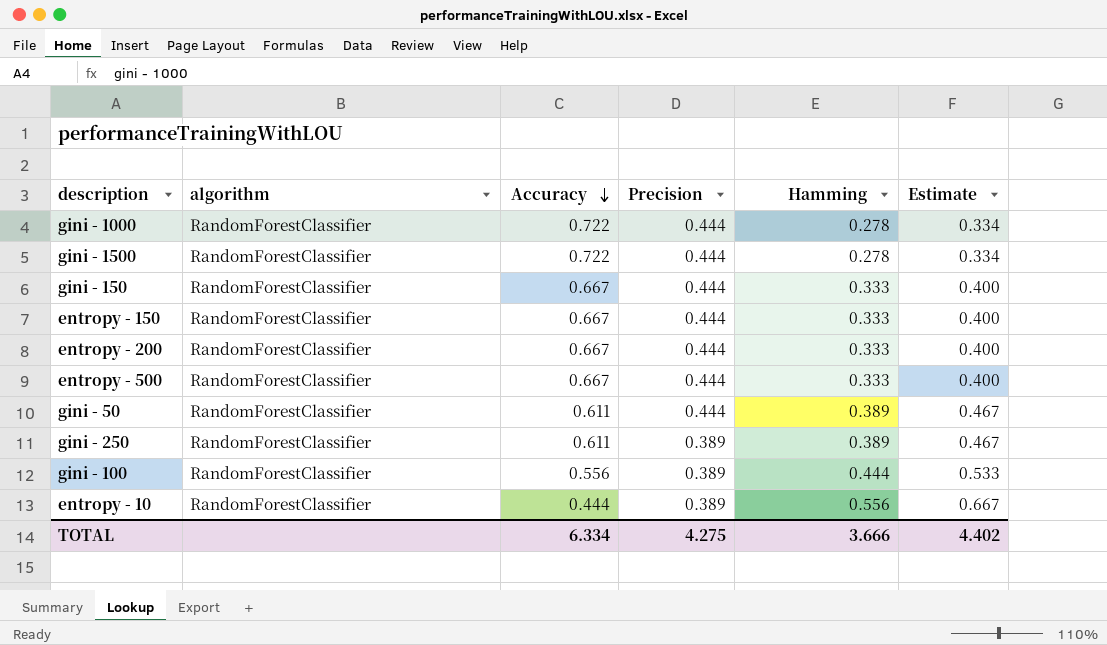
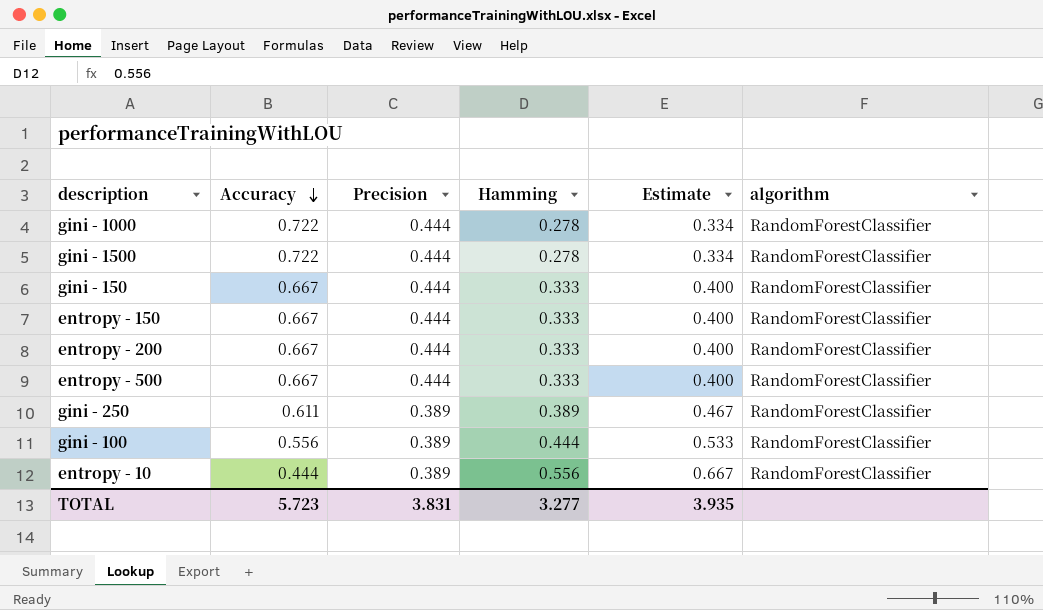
column algorithm | position: 2 -> 6
row gini - 50: RandomForestClassifier | 0.611 | 0.444 | 0.389 | 0.467 -> none
TOTAL | Accuracy: 6.334 -> 5.723
TOTAL | Precision: 4.275 -> 3.831
TOTAL | Hamming: 3.666 -> 3.277
TOTAL | Estimate: 4.402 -> 3.935

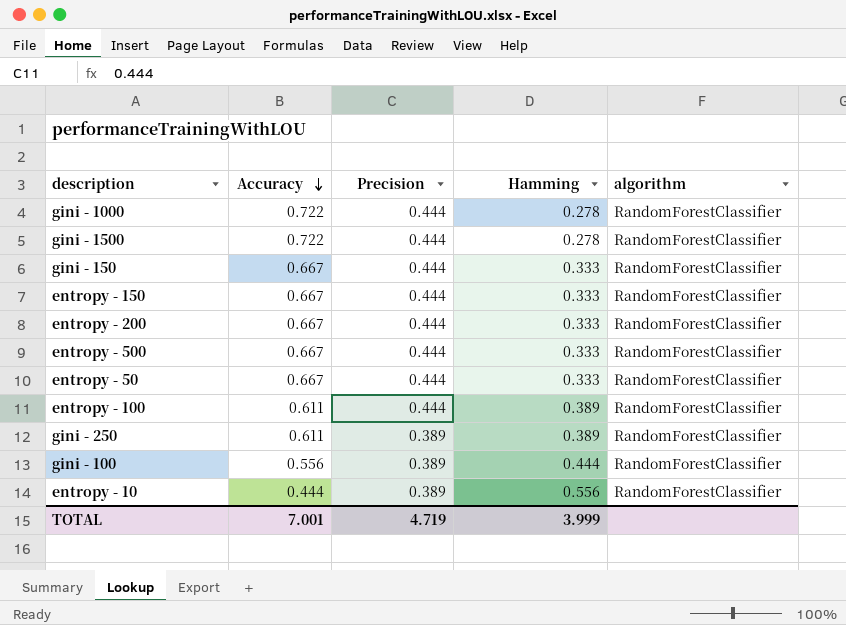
column Estimate | formula: [Hamming] * 1.2 -> none
row entropy - 50: none -> 0.667 | 0.444 | 0.333 | RandomForestClassifier
row entropy - 100: none -> 0.611 | 0.444 | 0.389 | RandomForestClassifier
TOTAL | Accuracy: 5.723 -> 7.001
TOTAL | Precision: 3.831 -> 4.719
TOTAL | Hamming: 3.277 -> 3.999

